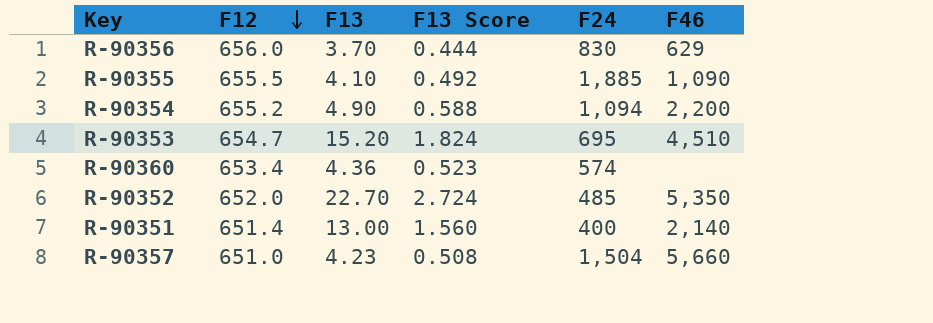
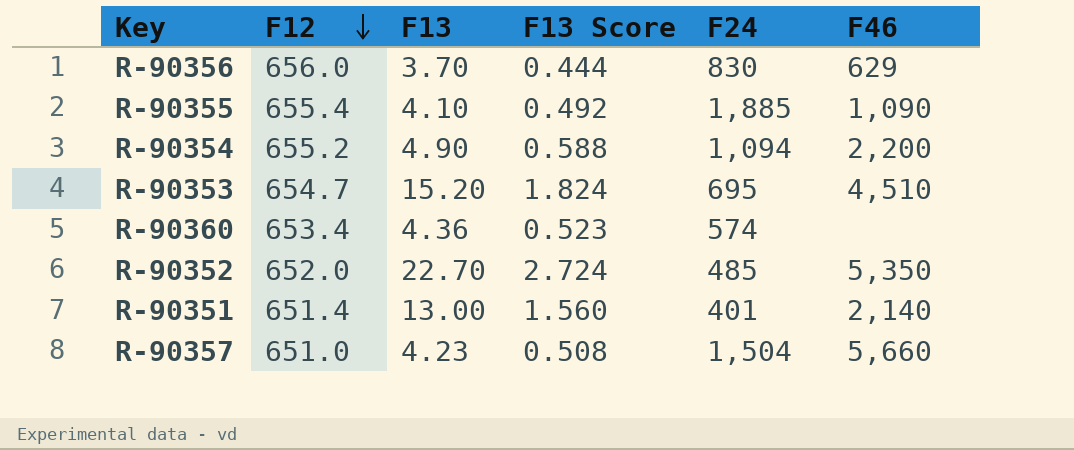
R-90355 | F12: 655.5 -> 655.4
R-90351 | F24: 400 -> 401

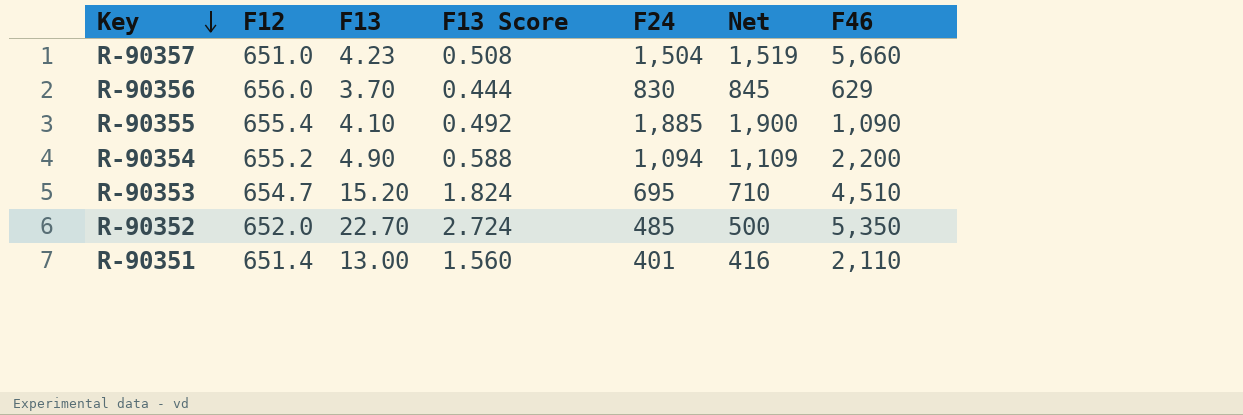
row order: F12 descending -> Key descending
column Net | formula: none -> [F24] + 15
row R-90360: 653.4 | 4.36 | 0.523 | 574 | none -> none
R-90351 | F46: 2,140 -> 2,110

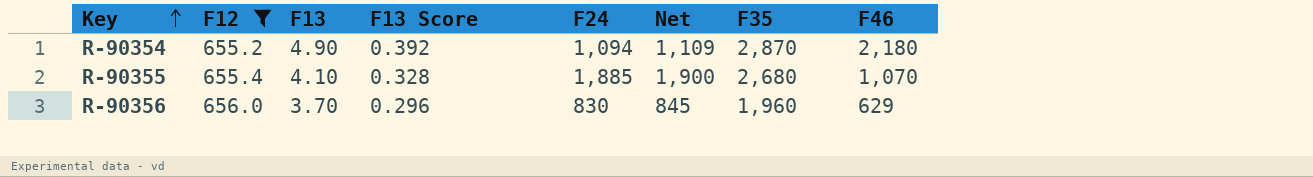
filter: none -> F12 >= 655.2
row order: Key descending -> Key ascending
column F13 Score | formula: [F13] * 0.12 -> [F13] * 0.08
column F35 | position: none -> 7
R-90354 | F46: 2,200 -> 2,180
R-90355 | F46: 1,090 -> 1,070

